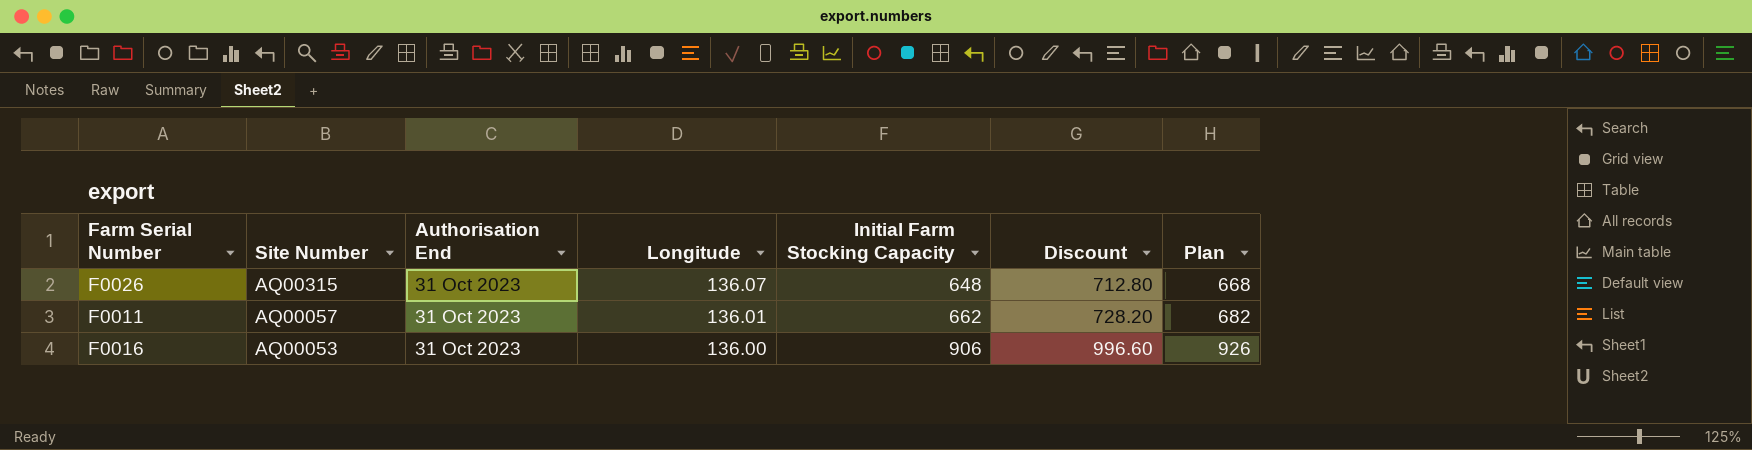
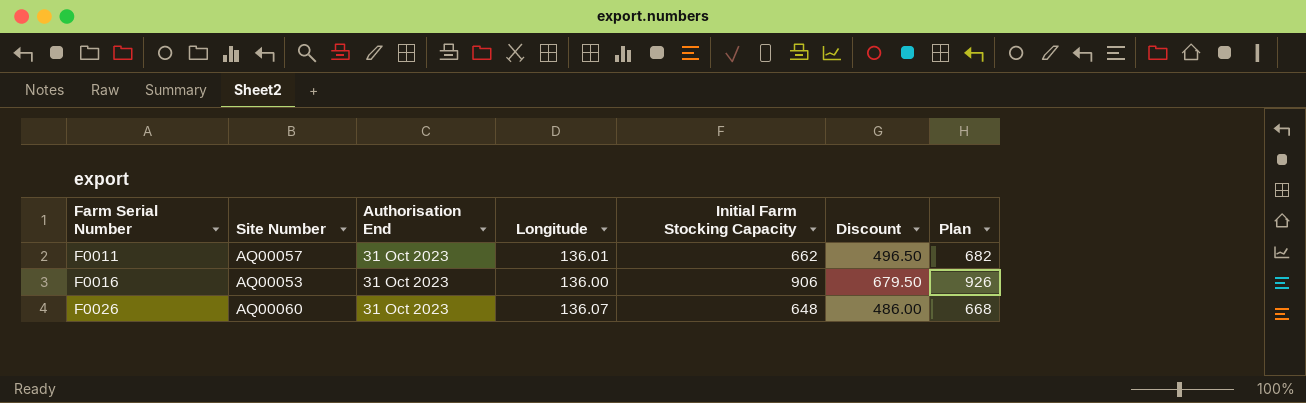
row order: Site Number descending -> Farm Serial Number ascending
column Discount | formula: [Initial Farm Stocking Capacity] * 1.1 -> [Initial Farm Stocking Capacity] * 0.75
F0026 | Site Number: AQ00315 -> AQ00060

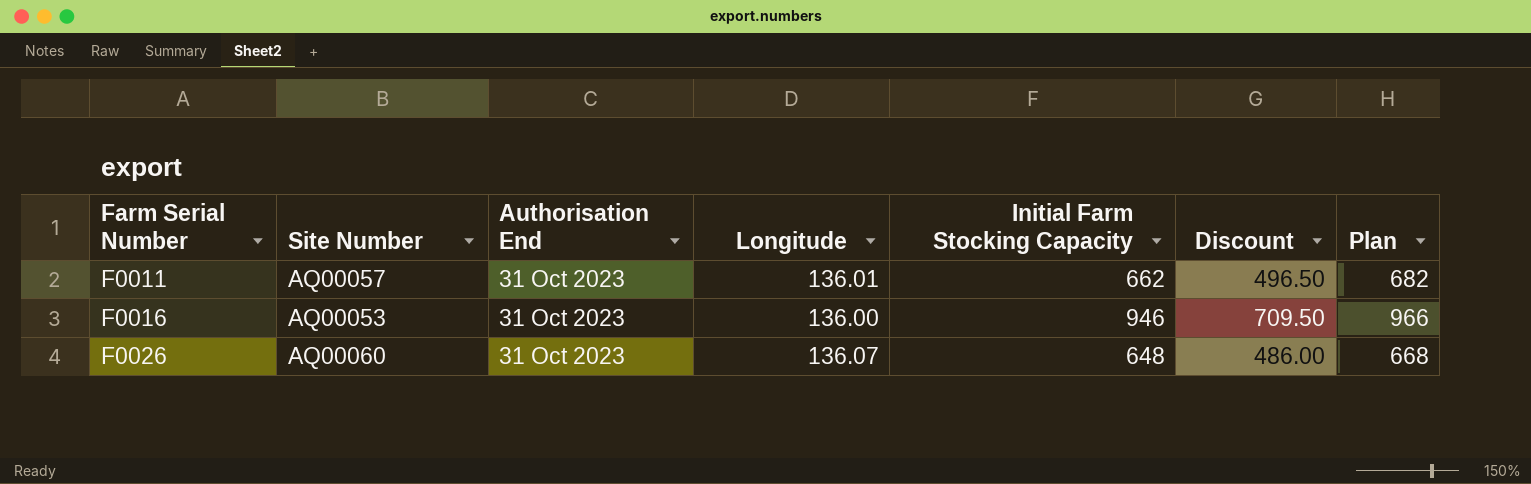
F0016 | Initial Farm Stocking Capacity: 906 -> 946
F0016 | Discount: 679.50 -> 709.50
F0016 | Plan: 926 -> 966

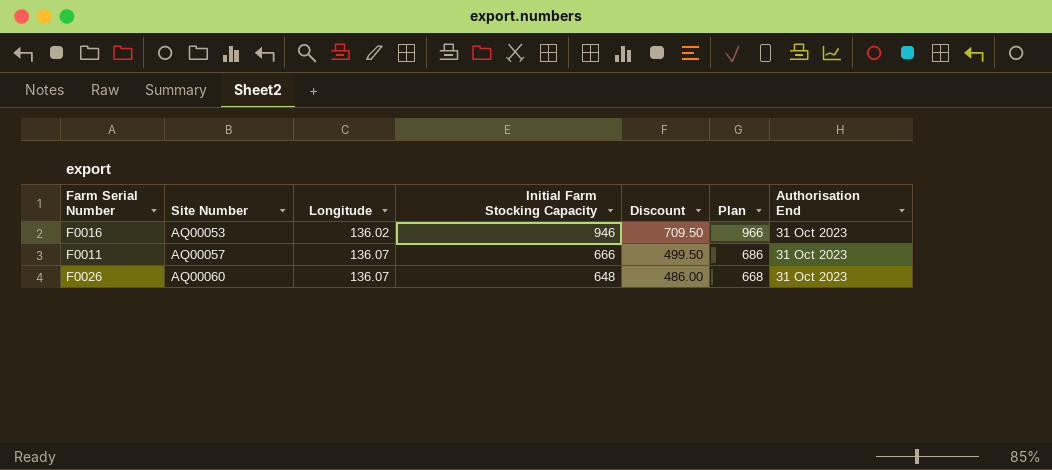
row order: Farm Serial Number ascending -> Site Number ascending
column Authorisation End | position: 3 -> 7
F0016 | Longitude: 136.00 -> 136.02
F0011 | Longitude: 136.01 -> 136.07
F0011 | Initial Farm Stocking Capacity: 662 -> 666
F0011 | Discount: 496.50 -> 499.50
F0011 | Plan: 682 -> 686

